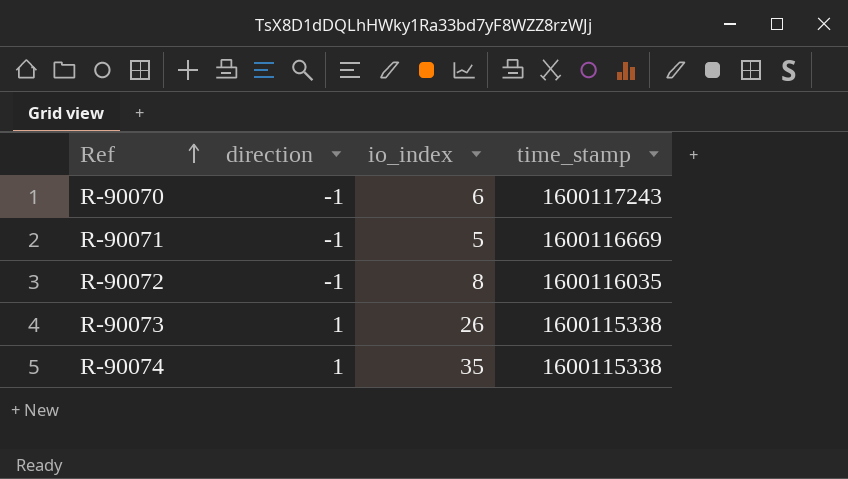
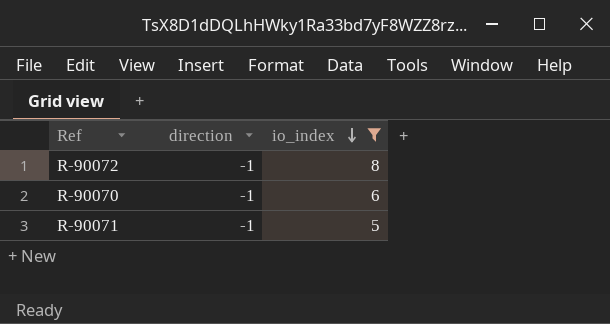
filter: none -> io_index <= 8
row order: Ref ascending -> io_index descending
column time_stamp | position: 4 -> none

